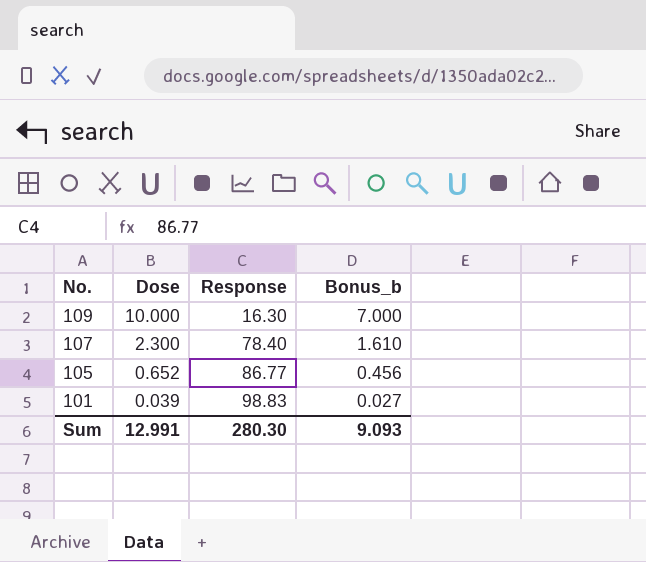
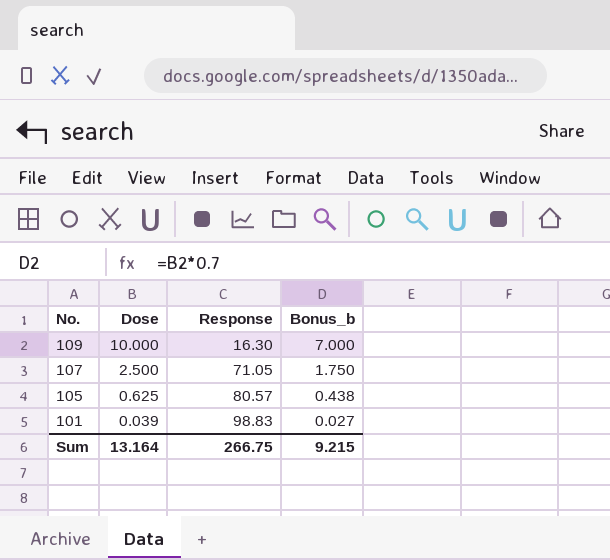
107 | Dose: 2.300 -> 2.500
107 | Response: 78.40 -> 71.05
107 | Bonus_b: 1.610 -> 1.750
105 | Dose: 0.652 -> 0.625
105 | Response: 86.77 -> 80.57
105 | Bonus_b: 0.456 -> 0.438
Sum | Dose: 12.991 -> 13.164
Sum | Response: 280.30 -> 266.75
Sum | Bonus_b: 9.093 -> 9.215

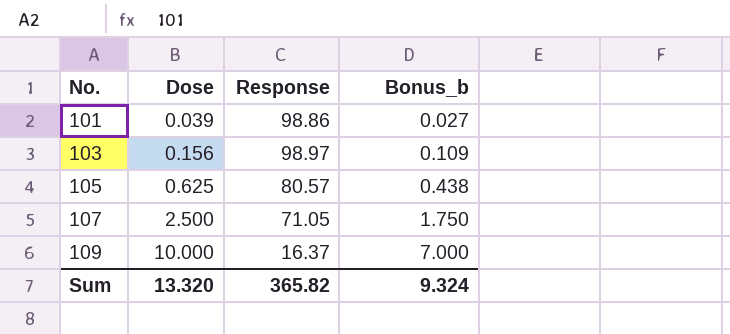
row order: No. descending -> No. ascending
101 | Response: 98.83 -> 98.86
row 103: none -> 0.156 | 98.97 | 0.109
109 | Response: 16.30 -> 16.37
Sum | Dose: 13.164 -> 13.320
Sum | Response: 266.75 -> 365.82
Sum | Bonus_b: 9.215 -> 9.324

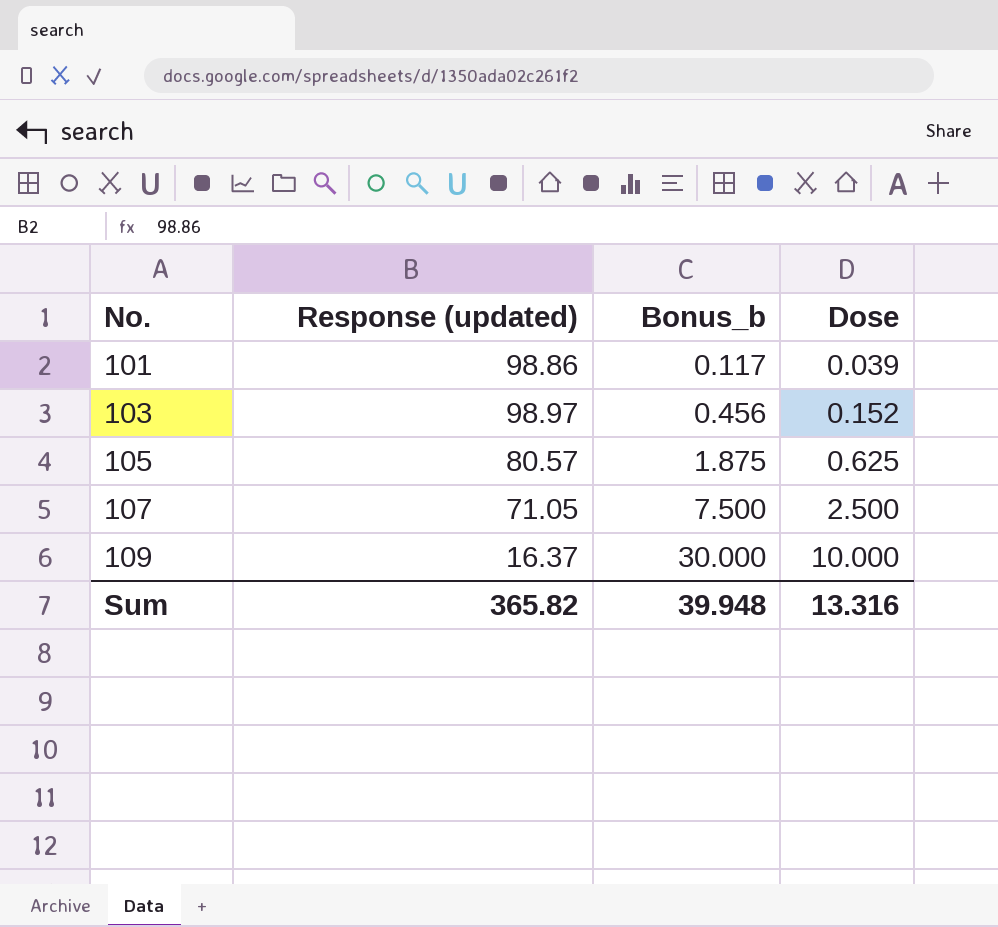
column name: Response -> Response (updated)
column Bonus_b | formula: [Dose] * 0.7 -> [Dose] * 3
column Dose | position: 2 -> 4
103 | Dose: 0.156 -> 0.152
Sum | Bonus_b: 9.324 -> 39.948
Sum | Dose: 13.320 -> 13.316

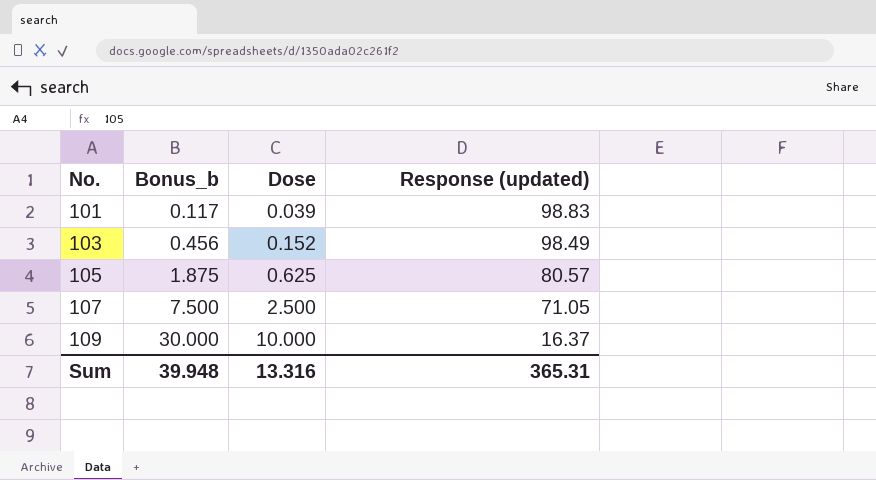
column Response (updated) | position: 2 -> 4
101 | Response (updated): 98.86 -> 98.83
103 | Response (updated): 98.97 -> 98.49
Sum | Response (updated): 365.82 -> 365.31

